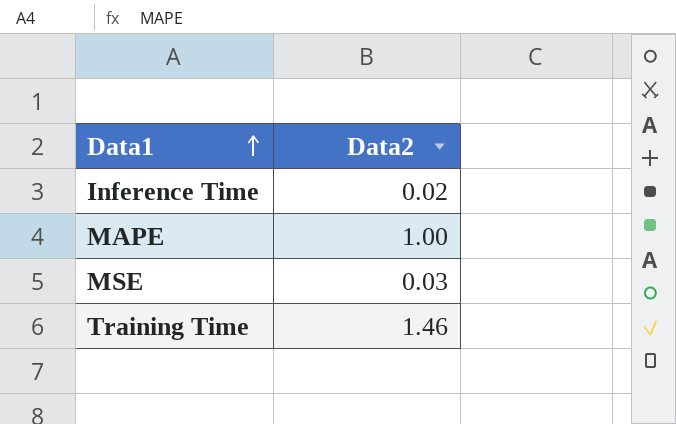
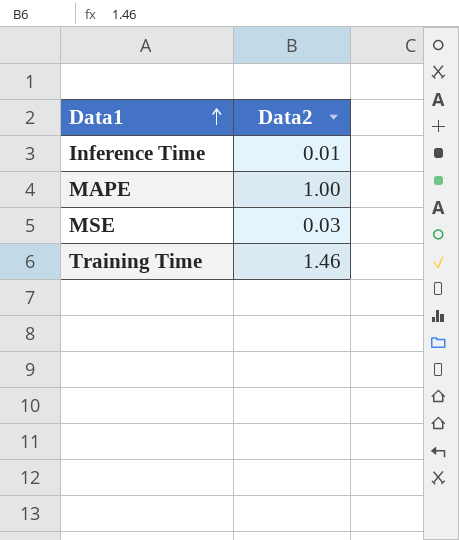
Inference Time | Data2: 0.02 -> 0.01

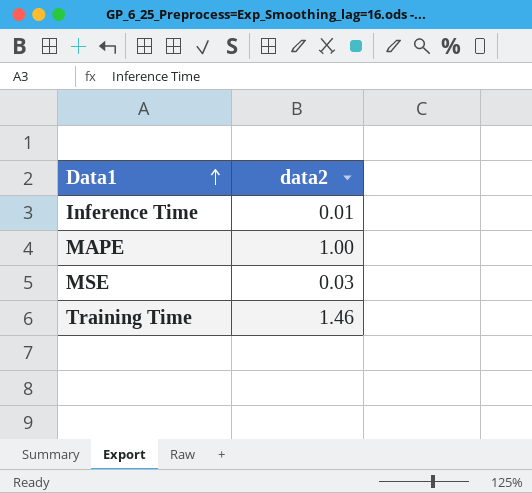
column name: Data2 -> data2

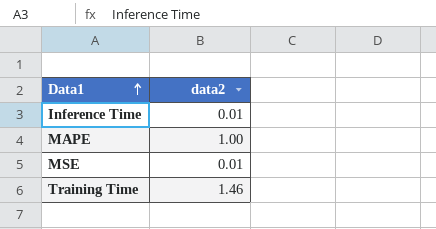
MSE | data2: 0.03 -> 0.01

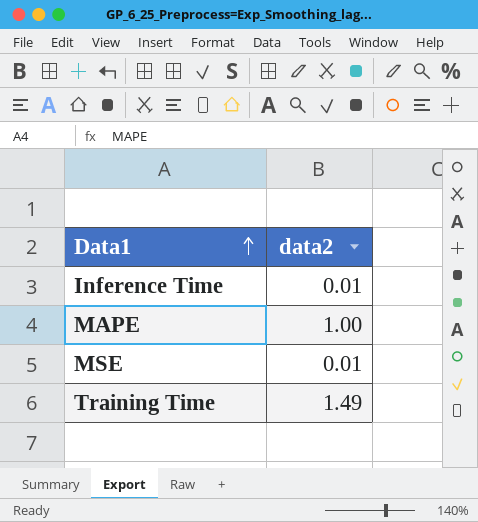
Training Time | data2: 1.46 -> 1.49

